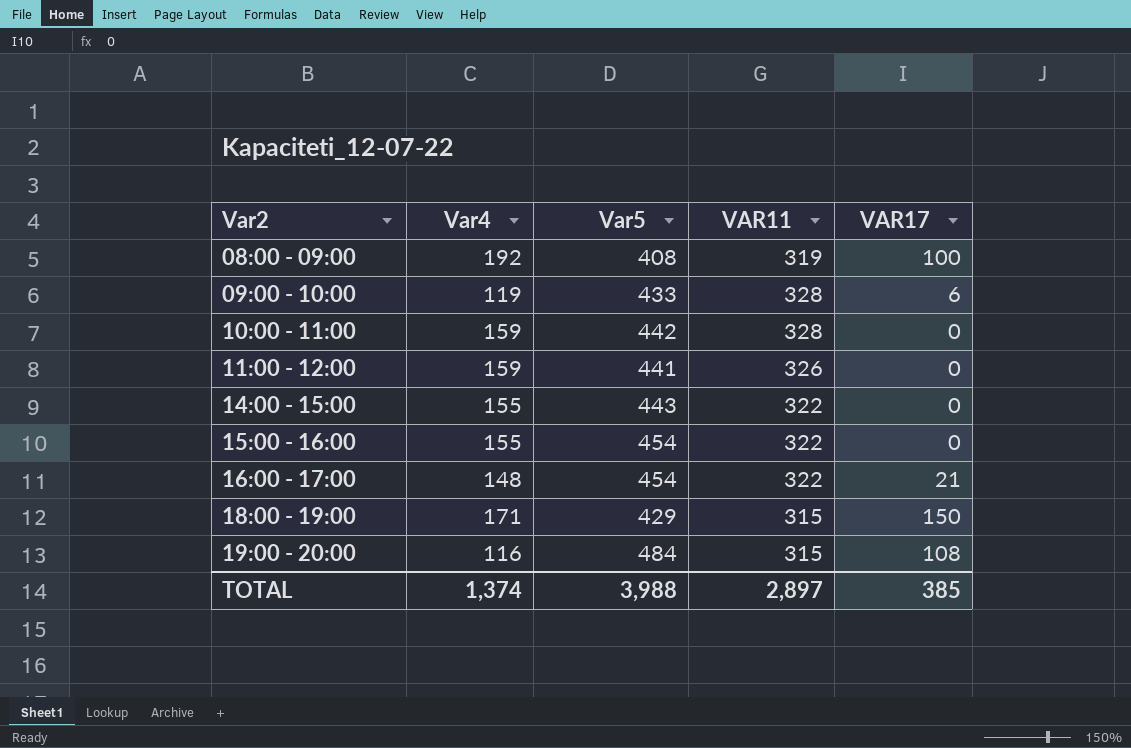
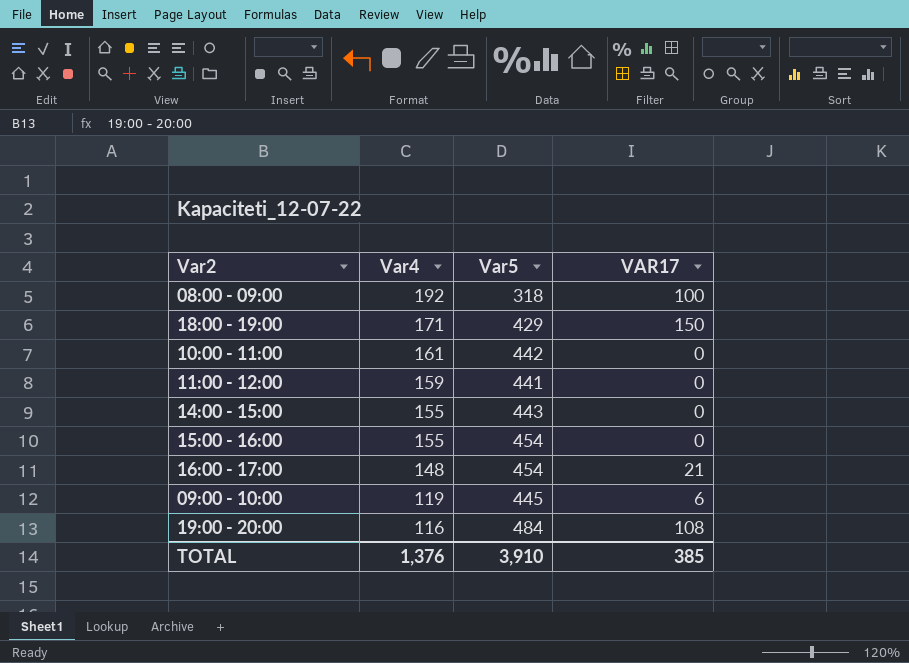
row order: Var2 ascending -> Var4 descending
column VAR11 | position: 4 -> none
08:00 - 09:00 | Var5: 408 -> 318
10:00 - 11:00 | Var4: 159 -> 161
09:00 - 10:00 | Var5: 433 -> 445
TOTAL | Var4: 1,374 -> 1,376
TOTAL | Var5: 3,988 -> 3,910

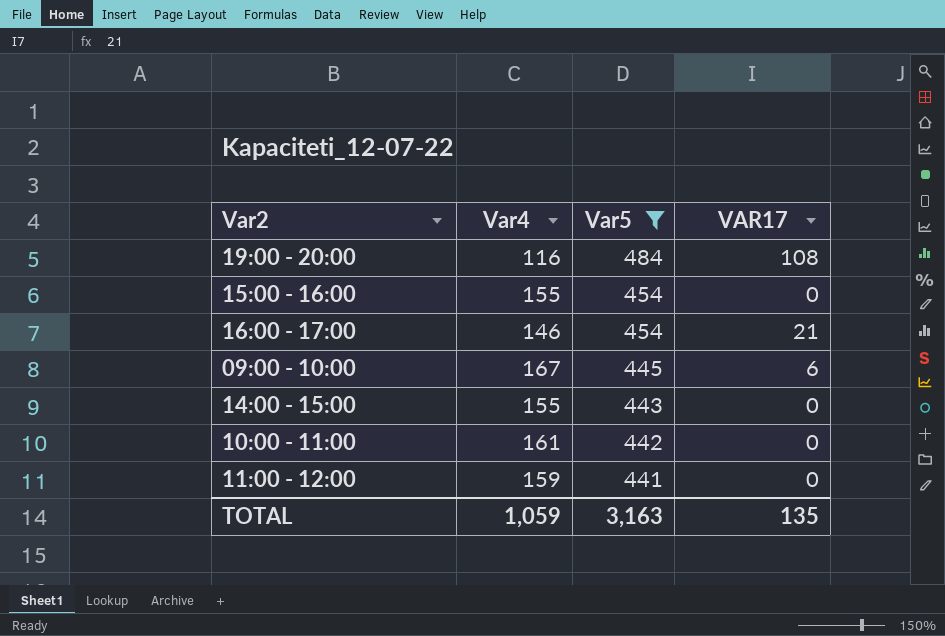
filter: none -> Var5 >= 441
row order: Var4 descending -> Var5 descending
16:00 - 17:00 | Var4: 148 -> 146
09:00 - 10:00 | Var4: 119 -> 167
TOTAL | Var4: 1,376 -> 1,059
TOTAL | Var5: 3,910 -> 3,163
TOTAL | VAR17: 385 -> 135

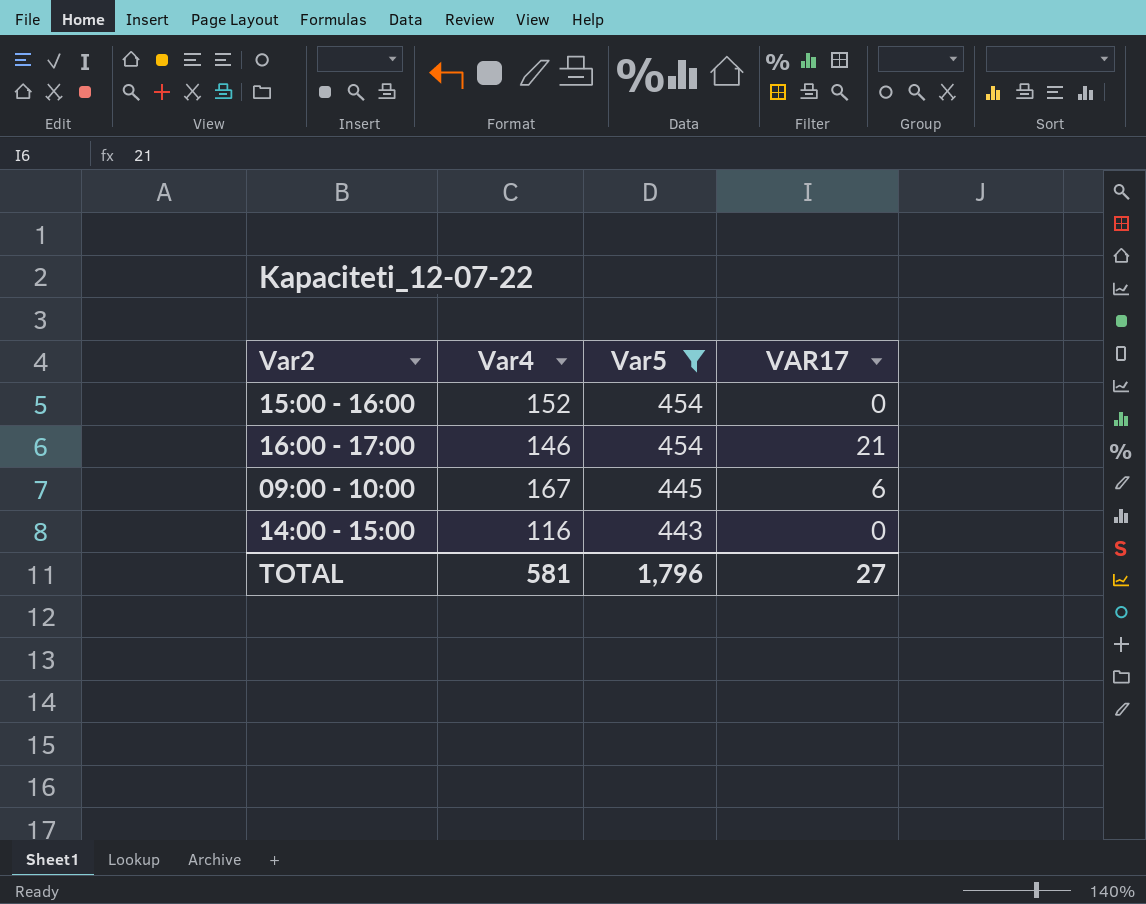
row 19:00 - 20:00: 116 | 484 | 108 -> none
row 10:00 - 11:00: 161 | 442 | 0 -> none
row 11:00 - 12:00: 159 | 441 | 0 -> none
15:00 - 16:00 | Var4: 155 -> 152
14:00 - 15:00 | Var4: 155 -> 116
TOTAL | Var4: 1,059 -> 581
TOTAL | Var5: 3,163 -> 1,796
TOTAL | VAR17: 135 -> 27

